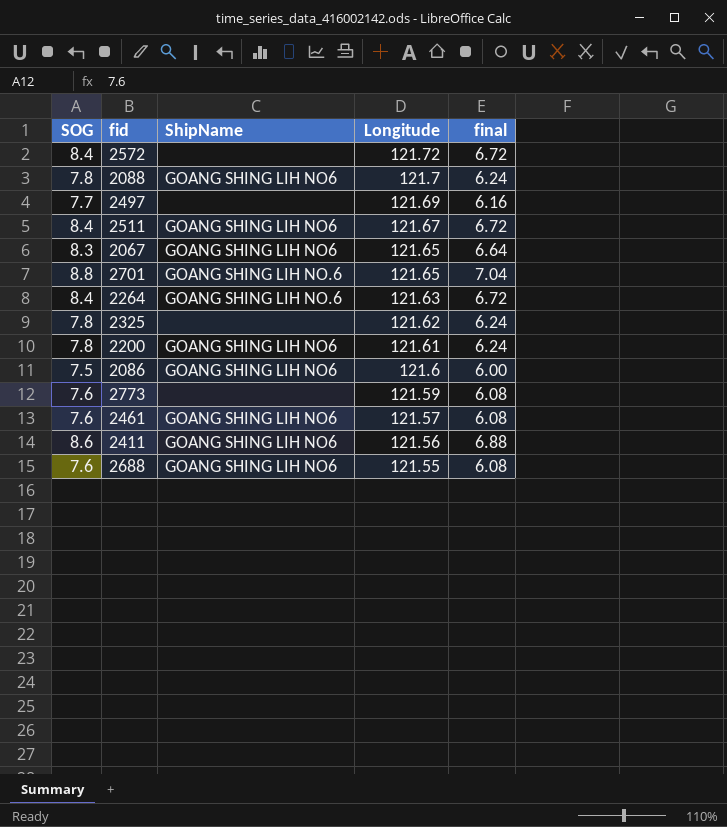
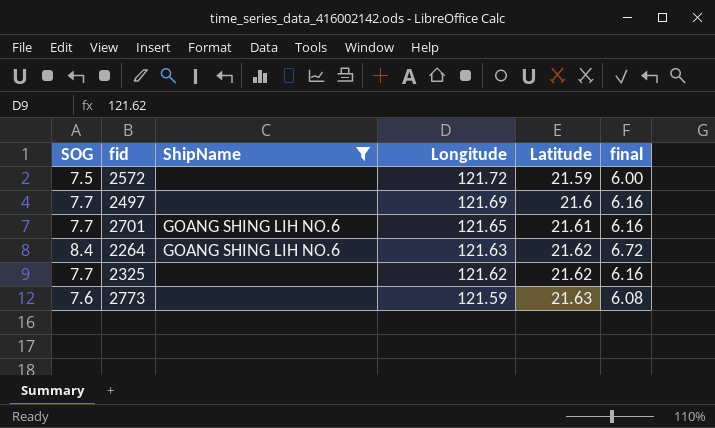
filter: none -> ShipName != GOANG SHING LIH NO6
column Latitude | position: none -> 5
2572 | SOG: 8.4 -> 7.5
2572 | final: 6.72 -> 6.00
2701 | SOG: 8.8 -> 7.7
2701 | final: 7.04 -> 6.16
2325 | SOG: 7.8 -> 7.7
2325 | final: 6.24 -> 6.16

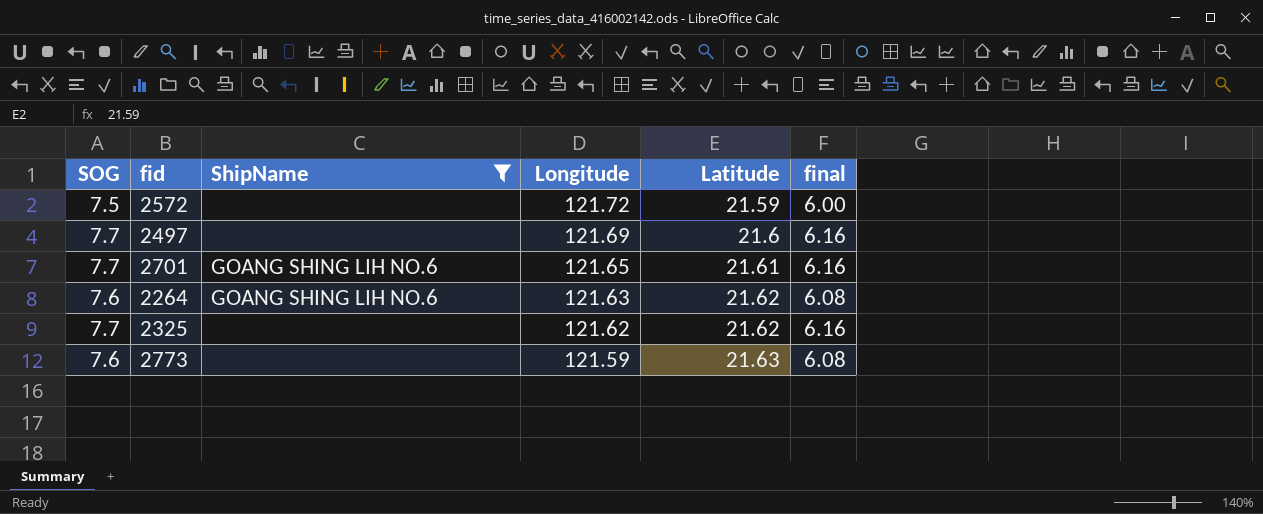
2264 | SOG: 8.4 -> 7.6
2264 | final: 6.72 -> 6.08

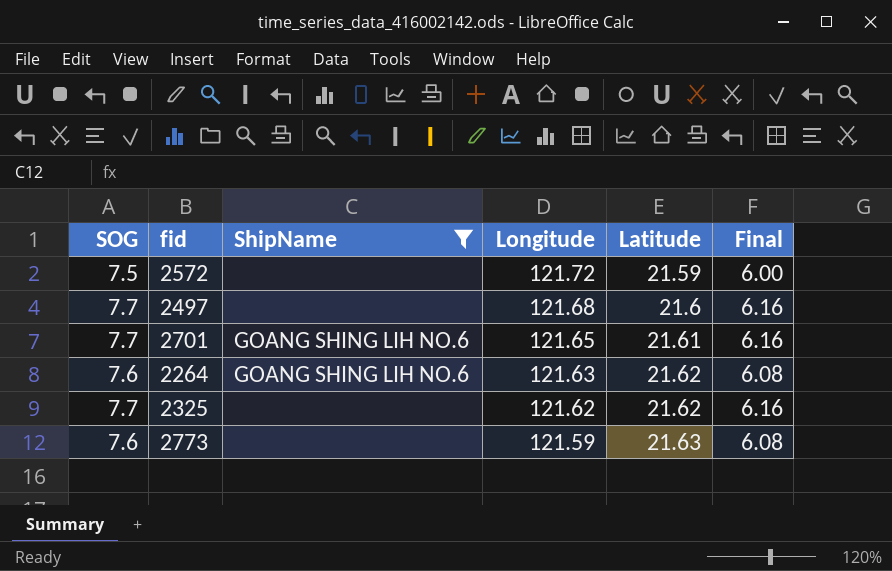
column name: final -> Final
2497 | Longitude: 121.69 -> 121.68

